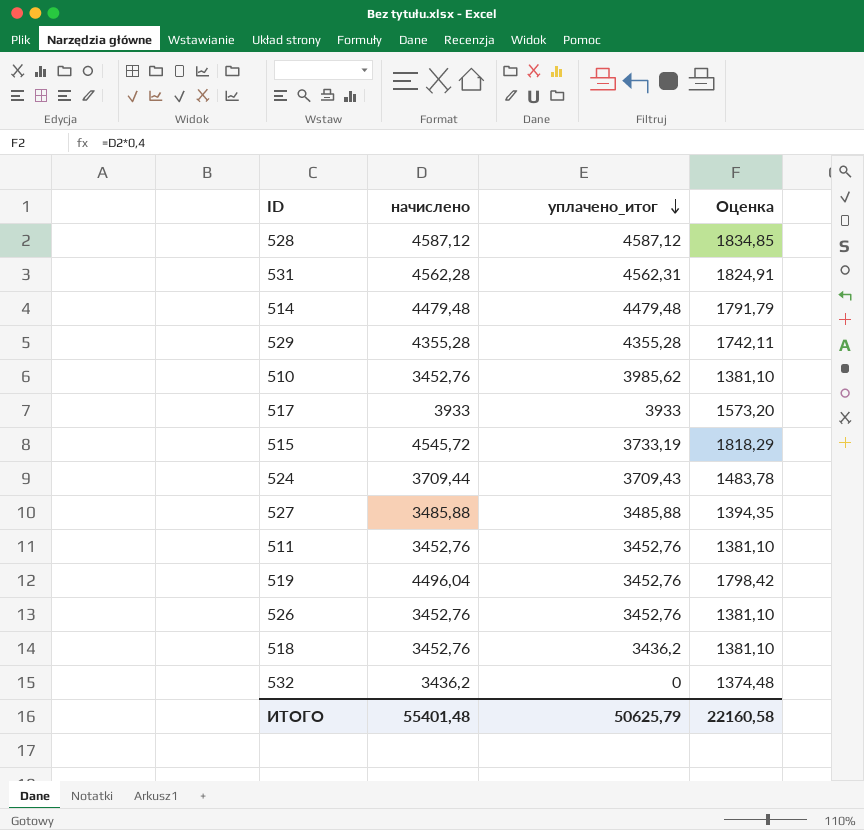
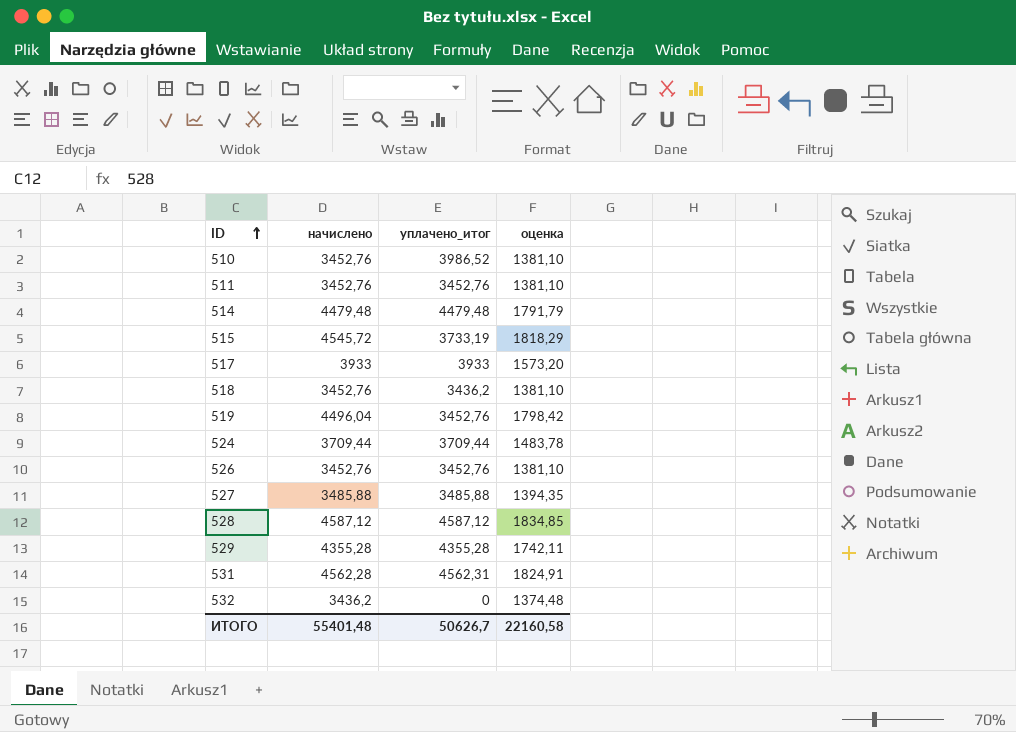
row order: уплачено_итог descending -> ID ascending
column name: Оценка -> оценка
510 | уплачено_итог: 3985,62 -> 3986,52
524 | уплачено_итог: 3709,43 -> 3709,44
ИТОГО | уплачено_итог: 50625,79 -> 50626,7

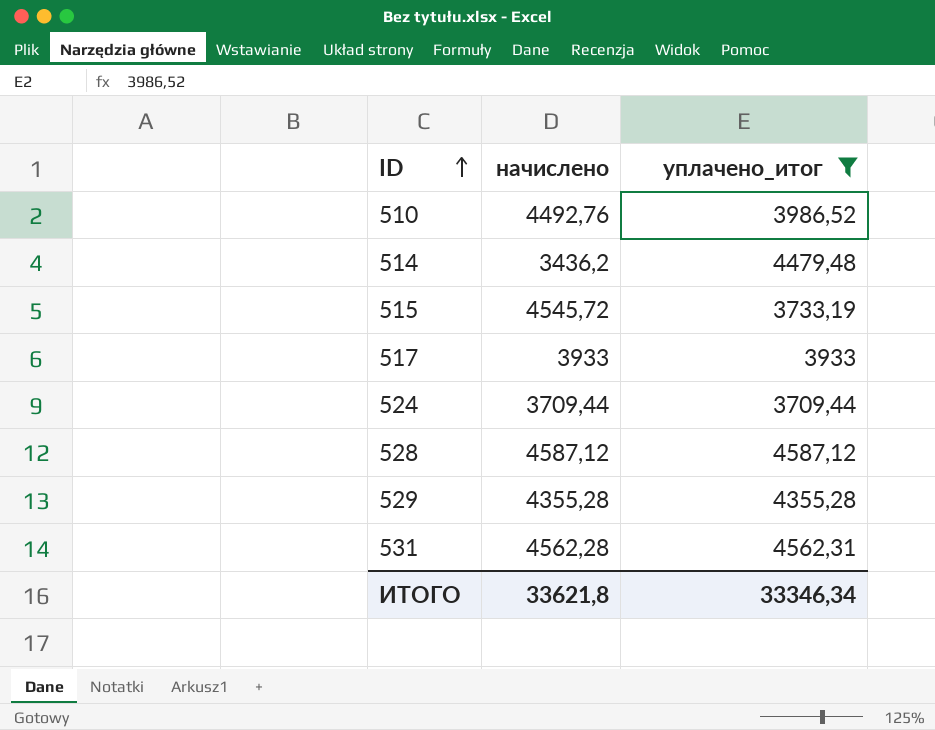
filter: none -> уплачено_итог >= 3709,44
column оценка | formula: [начислено] * 0,4 -> none
510 | начислено: 3452,76 -> 4492,76
514 | начислено: 4479,48 -> 3436,2
ИТОГО | начислено: 55401,48 -> 33621,8
ИТОГО | уплачено_итог: 50626,7 -> 33346,34

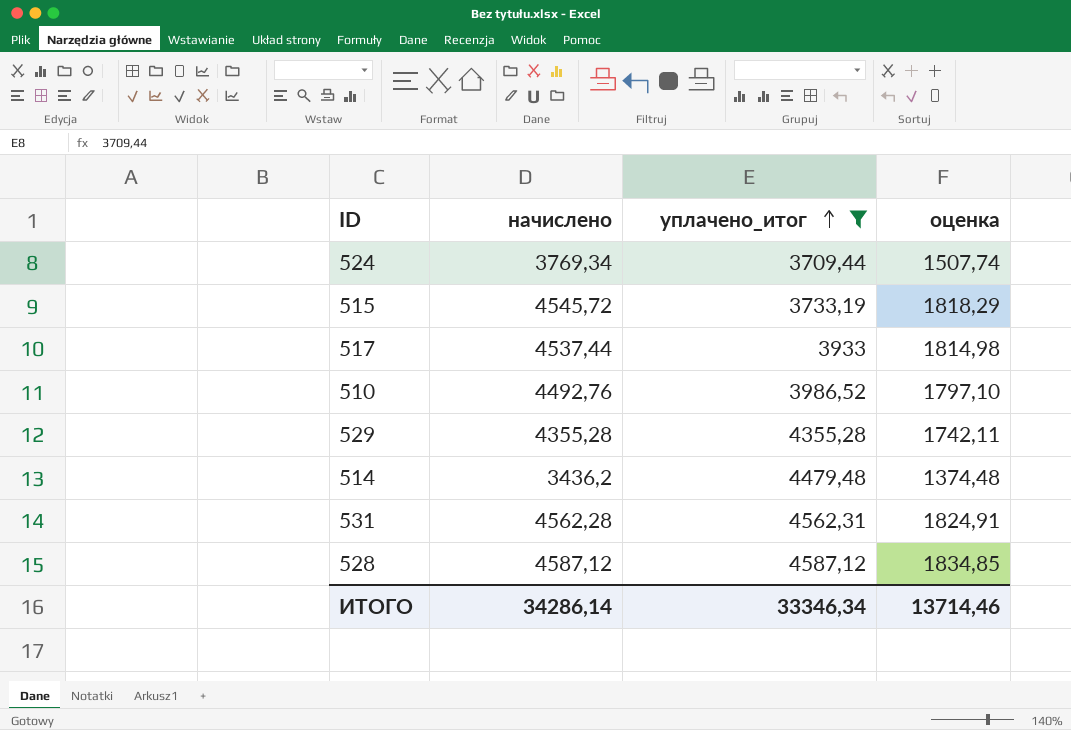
row order: ID ascending -> уплачено_итог ascending
column оценка | formula: none -> [начислено] * 0,4
524 | начислено: 3709,44 -> 3769,34
517 | начислено: 3933 -> 4537,44
ИТОГО | начислено: 33621,8 -> 34286,14

